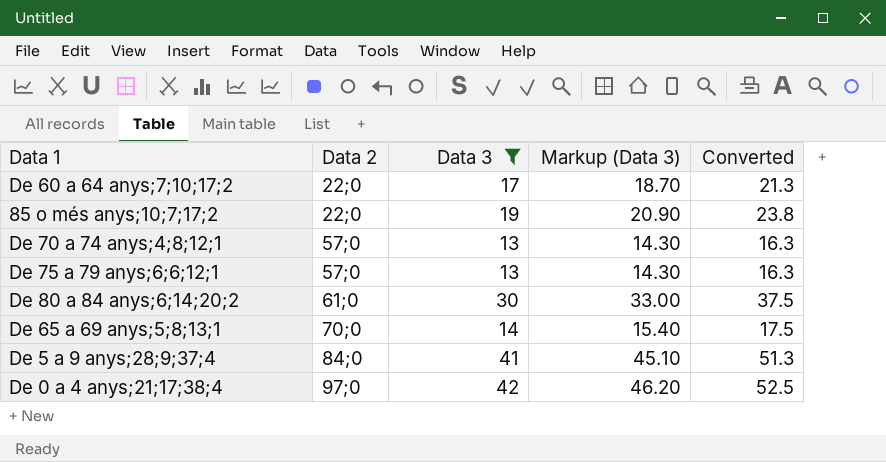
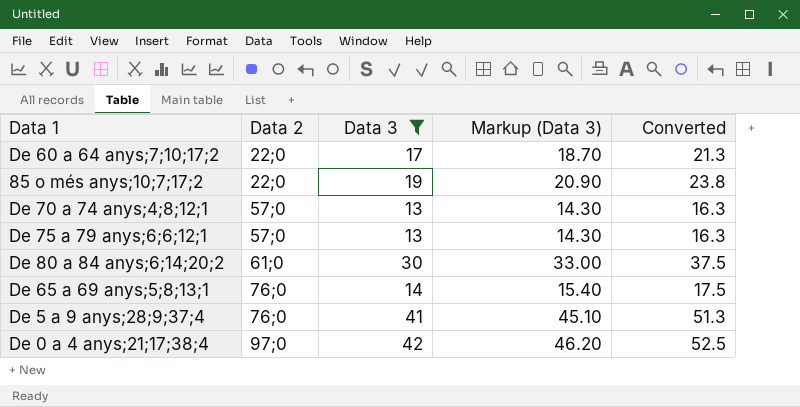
De 65 a 69 anys;5;8;13;1 | Data 2: 70;0 -> 76;0
De 5 a 9 anys;28;9;37;4 | Data 2: 84;0 -> 76;0

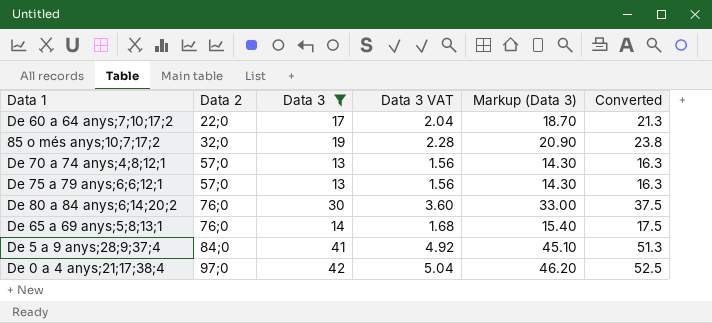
column Data 3 VAT | formula: none -> [Data 3] * 0.12
85 o més anys;10;7;17;2 | Data 2: 22;0 -> 32;0
De 80 a 84 anys;6;14;20;2 | Data 2: 61;0 -> 76;0
De 5 a 9 anys;28;9;37;4 | Data 2: 76;0 -> 84;0

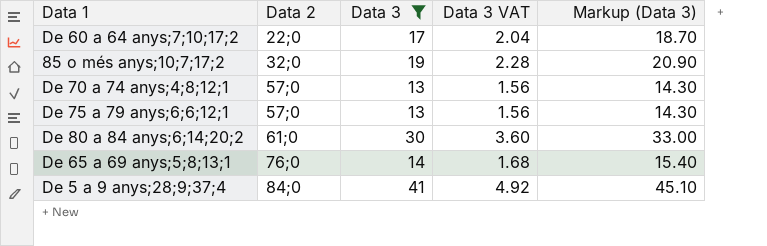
column Converted | formula: [Data 3] * 1.25 -> none
row De 0 a 4 anys;21;17;38;4: 97;0 | 42 | 5.04 | 46.20 | 52.5 -> none
De 80 a 84 anys;6;14;20;2 | Data 2: 76;0 -> 61;0

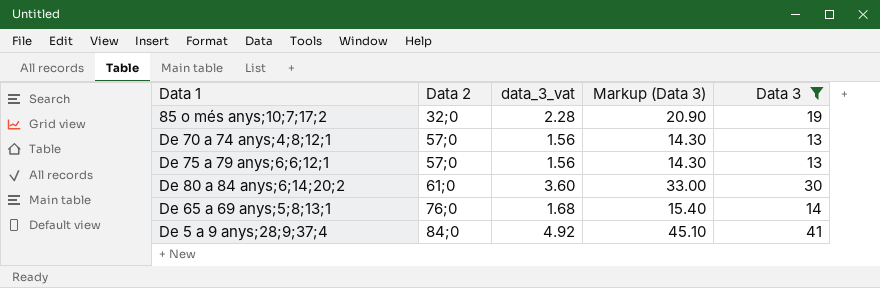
column name: Data 3 VAT -> data_3_vat
column Data 3 | position: 3 -> 5
row De 60 a 64 anys;7;10;17;2: 22;0 | 17 | 2.04 | 18.70 -> none

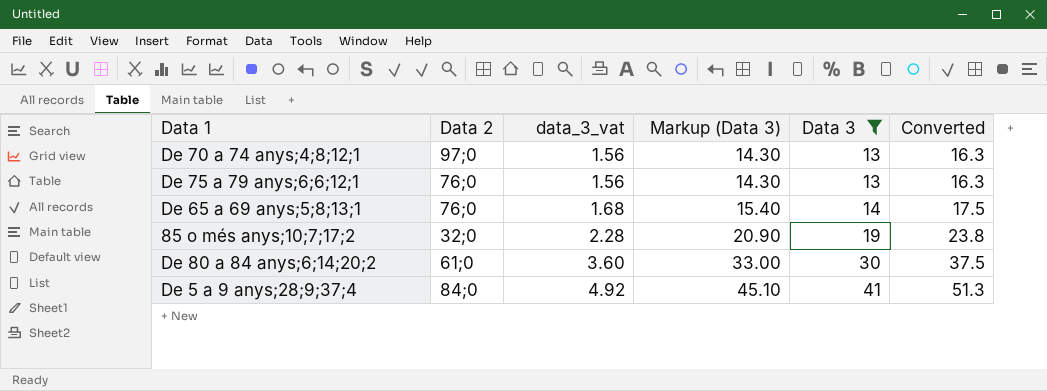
row order: Data 2 ascending -> data_3_vat ascending
column Converted | formula: none -> [Data 3] * 1.25
De 70 a 74 anys;4;8;12;1 | Data 2: 57;0 -> 97;0
De 75 a 79 anys;6;6;12;1 | Data 2: 57;0 -> 76;0

